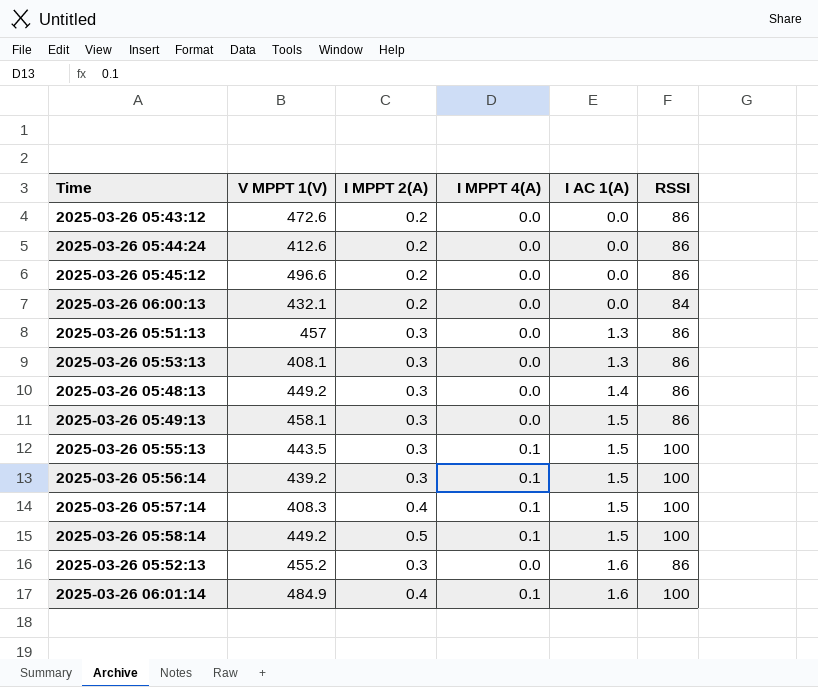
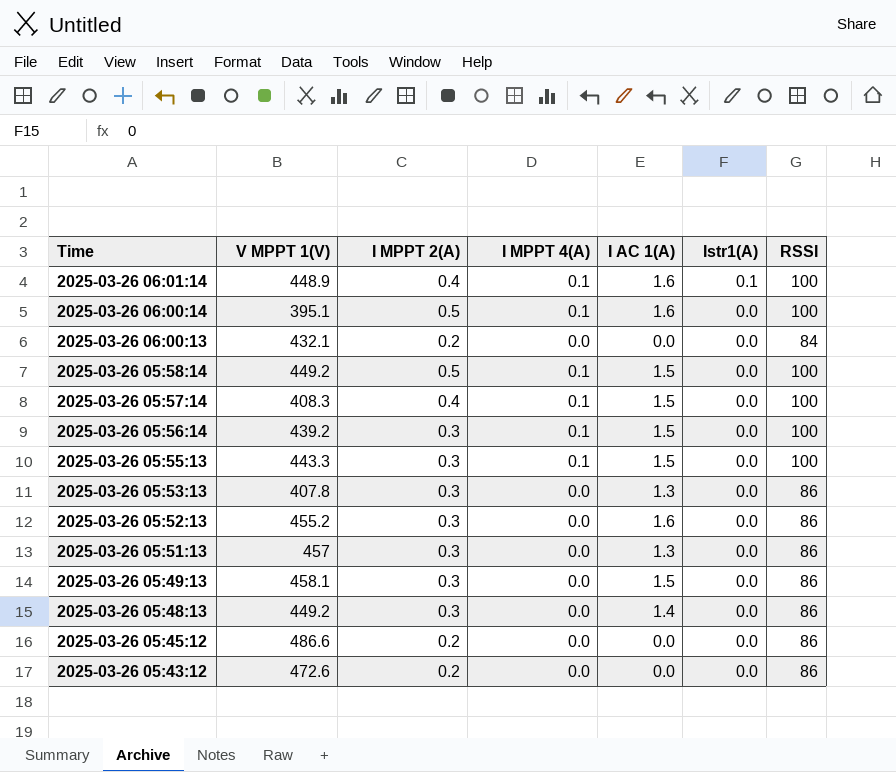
row order: I AC 1(A) ascending -> Time descending
column Istr1(A) | position: none -> 6
row 2025-03-26 05:44:24: 412.6 | 0.2 | 0.0 | 0.0 | 86 -> none
2025-03-26 06:01:14 | V MPPT 1(V): 484.9 -> 448.9
row 2025-03-26 06:00:14: none -> 395.1 | 0.5 | 0.1 | 1.6 | 0.0 | 100
2025-03-26 05:55:13 | V MPPT 1(V): 443.5 -> 443.3
2025-03-26 05:53:13 | V MPPT 1(V): 408.1 -> 407.8
2025-03-26 05:45:12 | V MPPT 1(V): 496.6 -> 486.6

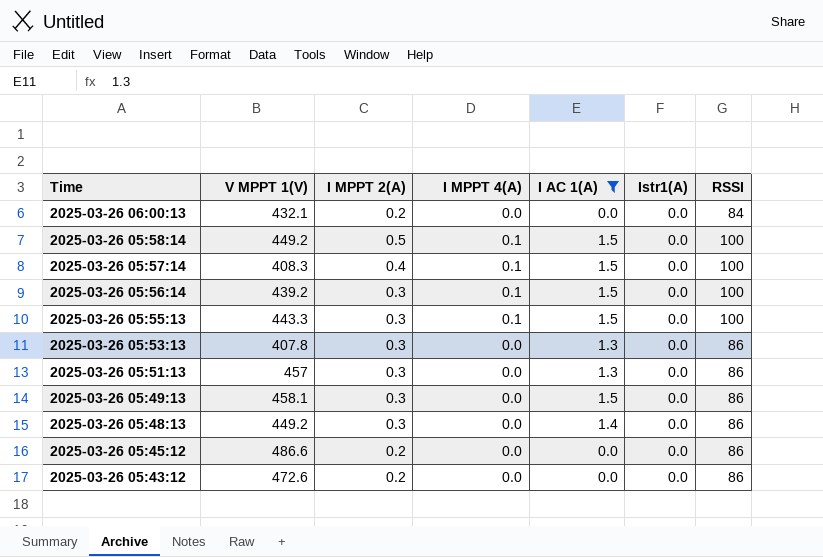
filter: none -> I AC 1(A) != 1.6

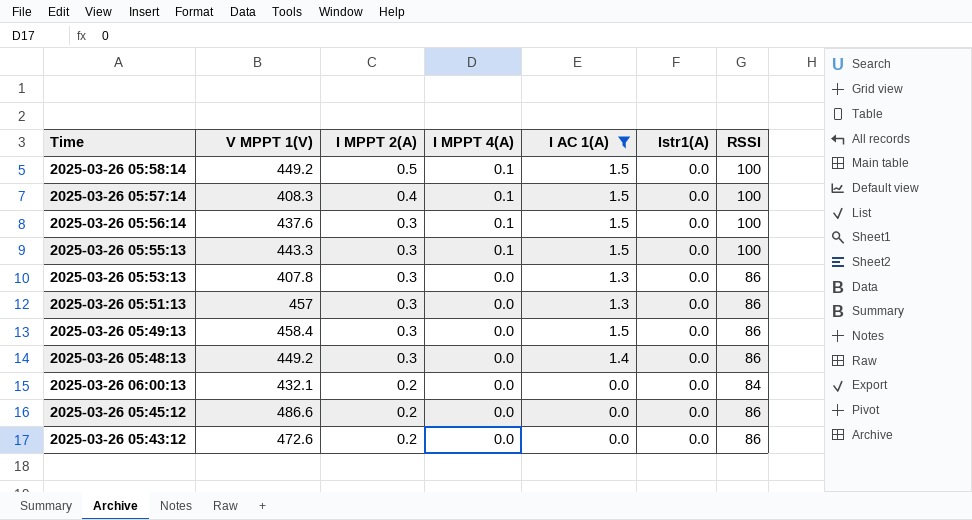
row order: Time descending -> I MPPT 2(A) descending
2025-03-26 05:56:14 | V MPPT 1(V): 439.2 -> 437.6
2025-03-26 05:49:13 | V MPPT 1(V): 458.1 -> 458.4

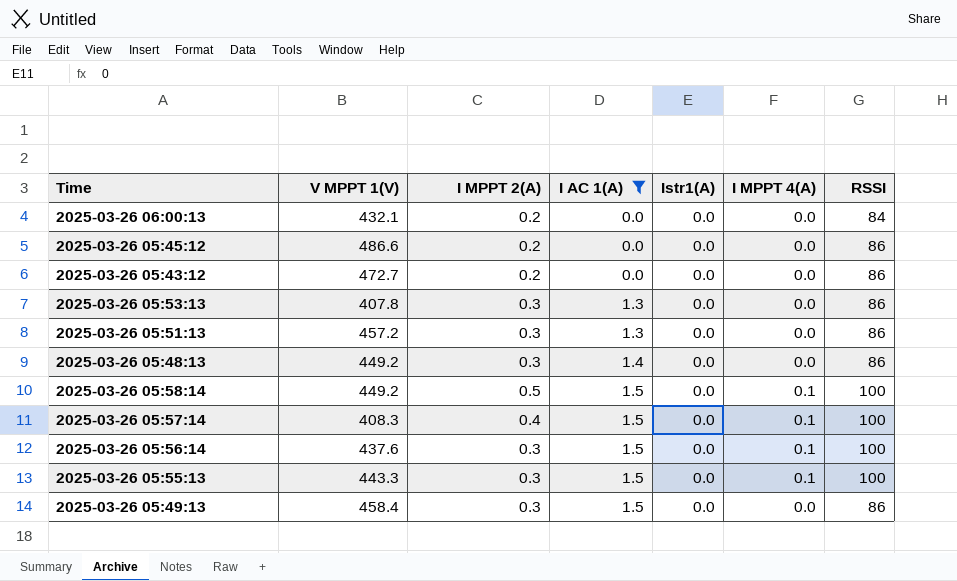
row order: I MPPT 2(A) descending -> I AC 1(A) ascending
column I MPPT 4(A) | position: 4 -> 6
2025-03-26 05:43:12 | V MPPT 1(V): 472.6 -> 472.7
2025-03-26 05:51:13 | V MPPT 1(V): 457 -> 457.2

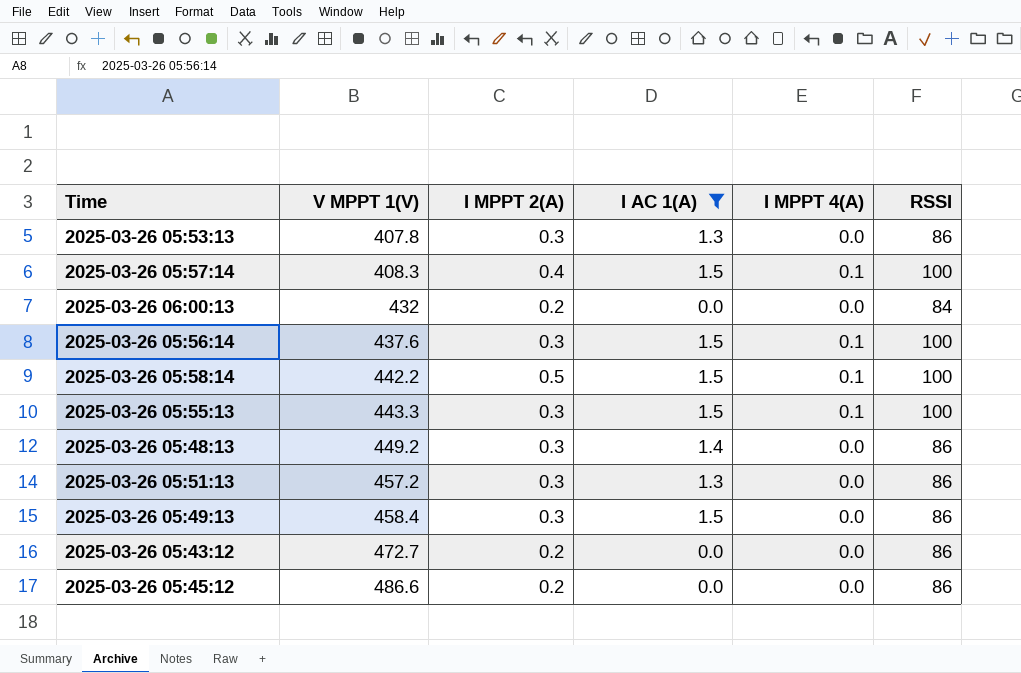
row order: I AC 1(A) ascending -> V MPPT 1(V) ascending
column Istr1(A) | position: 5 -> none
2025-03-26 06:00:13 | V MPPT 1(V): 432.1 -> 432
2025-03-26 05:58:14 | V MPPT 1(V): 449.2 -> 442.2

